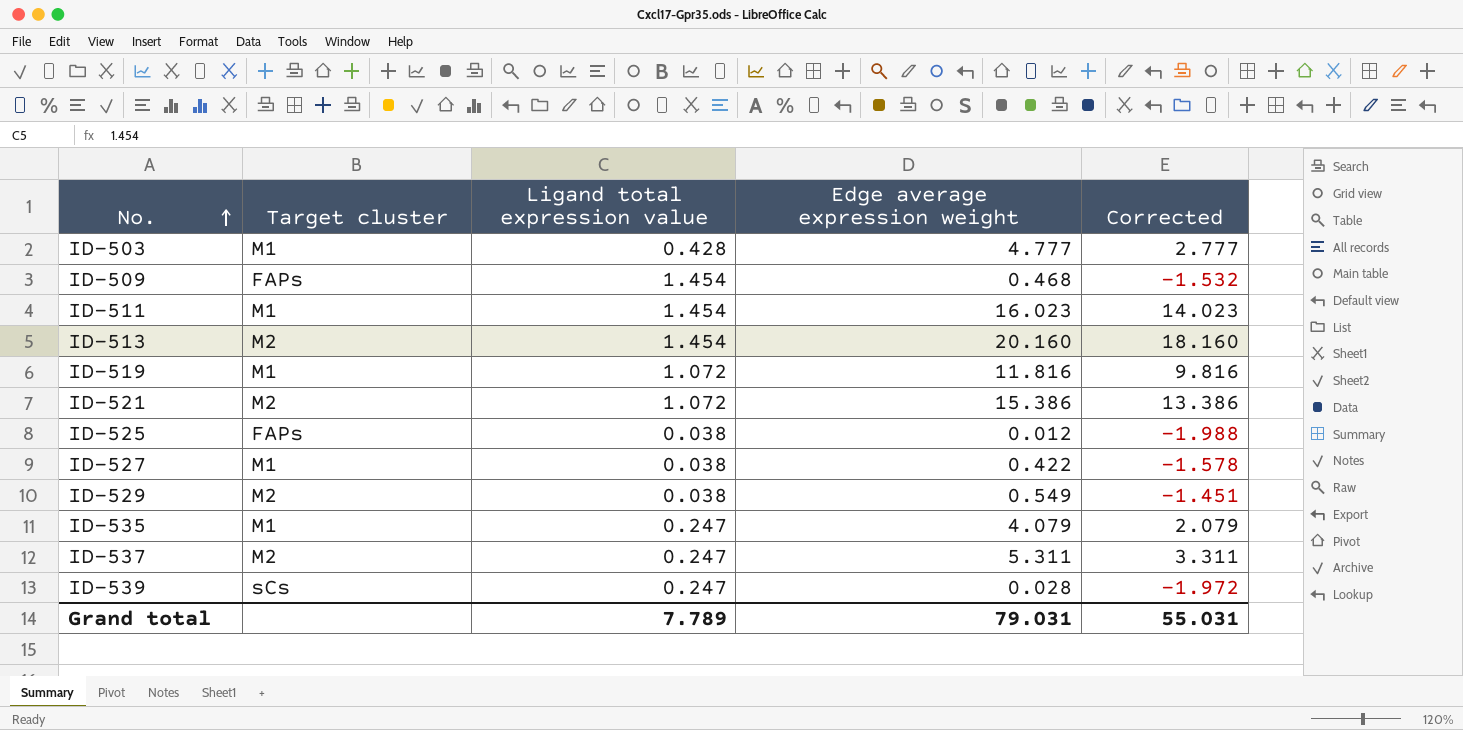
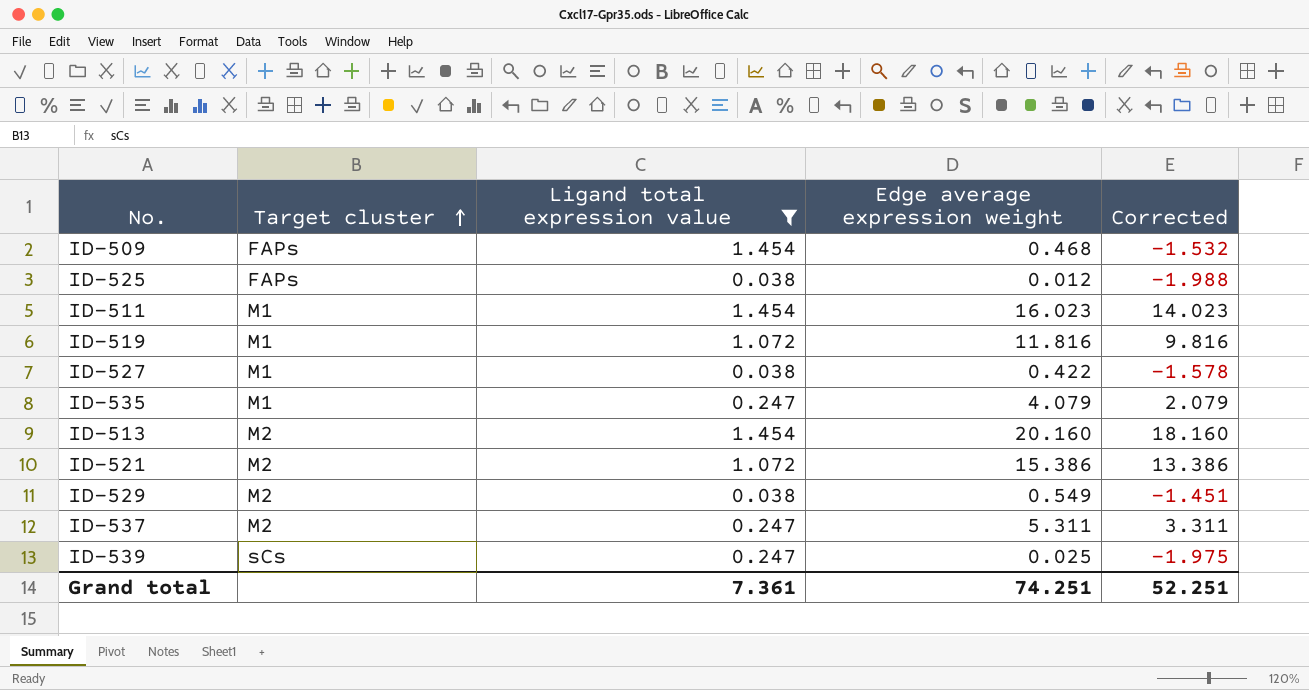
filter: none -> Ligand total expression value != 0.428
row order: No. ascending -> Target cluster ascending
ID-539 | Edge average expression weight: 0.028 -> 0.025
ID-539 | Corrected: -1.972 -> -1.975
Grand total | Ligand total expression value: 7.789 -> 7.361
Grand total | Edge average expression weight: 79.031 -> 74.251
Grand total | Corrected: 55.031 -> 52.251

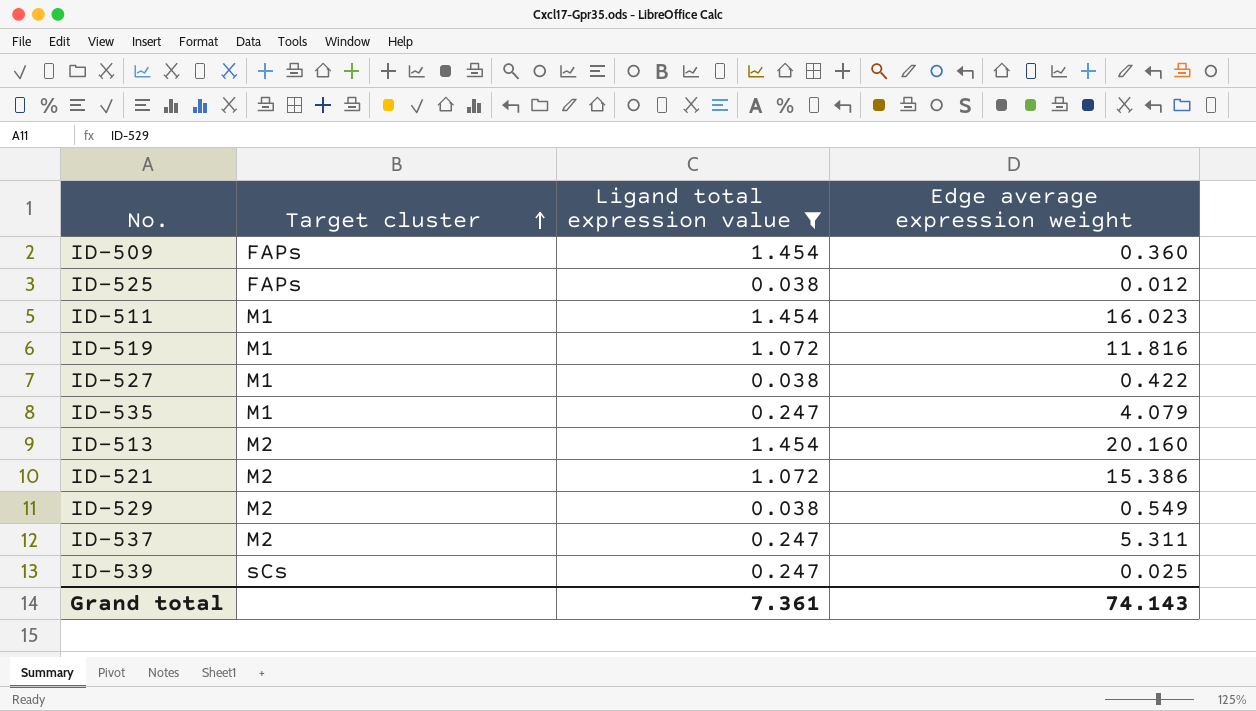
column Corrected | formula: [Edge average expression weight] - 2 -> none
ID-509 | Edge average expression weight: 0.468 -> 0.360
Grand total | Edge average expression weight: 74.251 -> 74.143

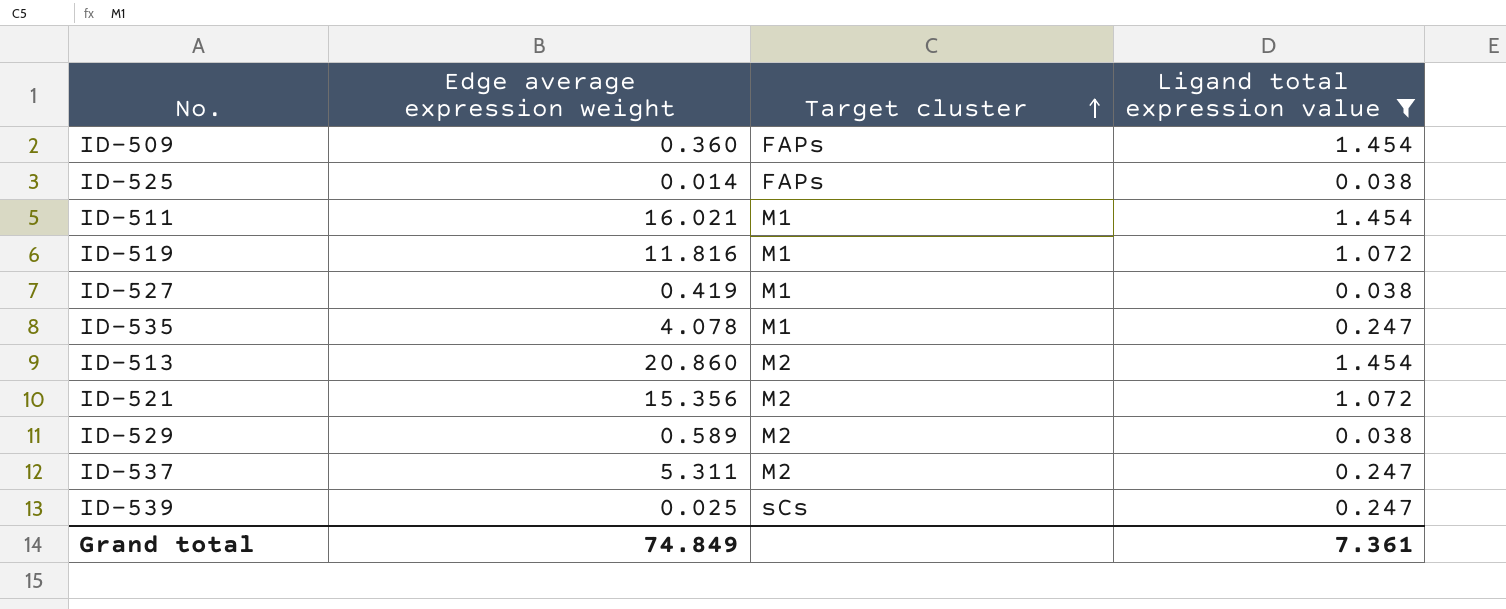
column Edge average expression weight | position: 4 -> 2
ID-525 | Edge average expression weight: 0.012 -> 0.014
ID-511 | Edge average expression weight: 16.023 -> 16.021
ID-527 | Edge average expression weight: 0.422 -> 0.419
ID-535 | Edge average expression weight: 4.079 -> 4.078
ID-513 | Edge average expression weight: 20.160 -> 20.860
ID-521 | Edge average expression weight: 15.386 -> 15.356
ID-529 | Edge average expression weight: 0.549 -> 0.589
Grand total | Edge average expression weight: 74.143 -> 74.849

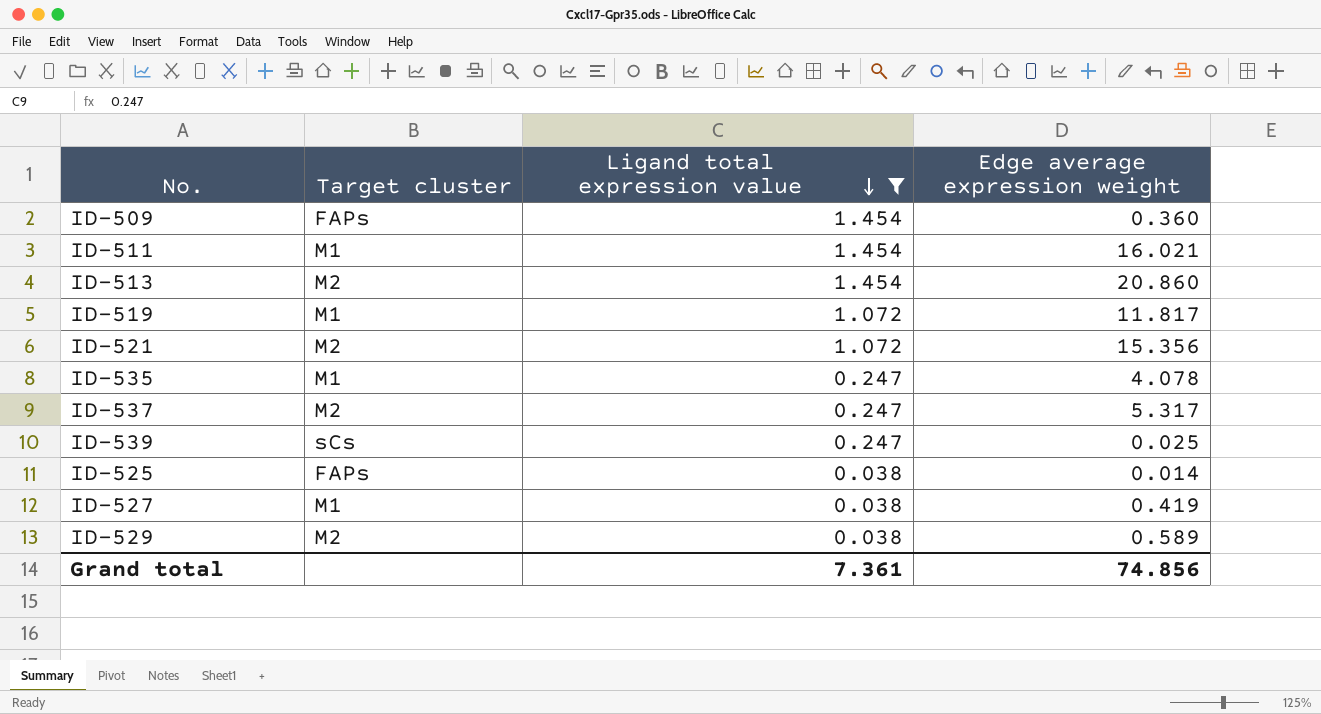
row order: Target cluster ascending -> Ligand total expression value descending
column Edge average expression weight | position: 2 -> 4
ID-519 | Edge average expression weight: 11.816 -> 11.817
ID-537 | Edge average expression weight: 5.311 -> 5.317
Grand total | Edge average expression weight: 74.849 -> 74.856

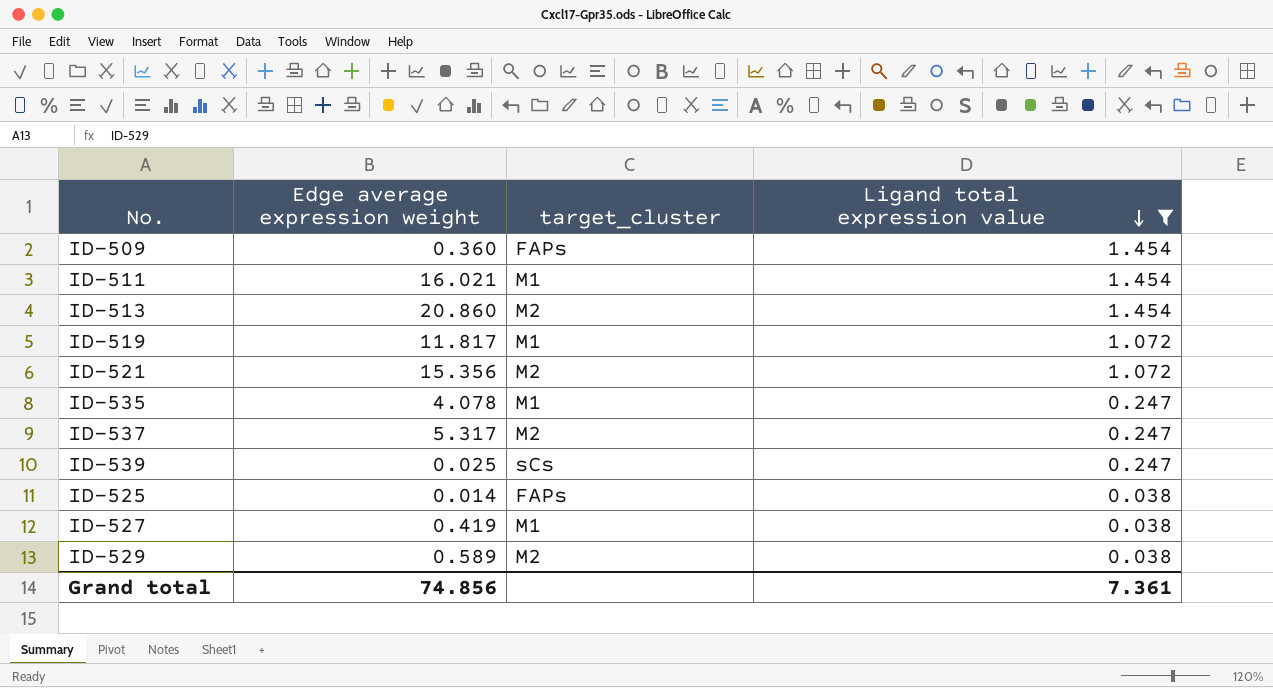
column Edge average expression weight | position: 4 -> 2
column name: Target cluster -> target_cluster

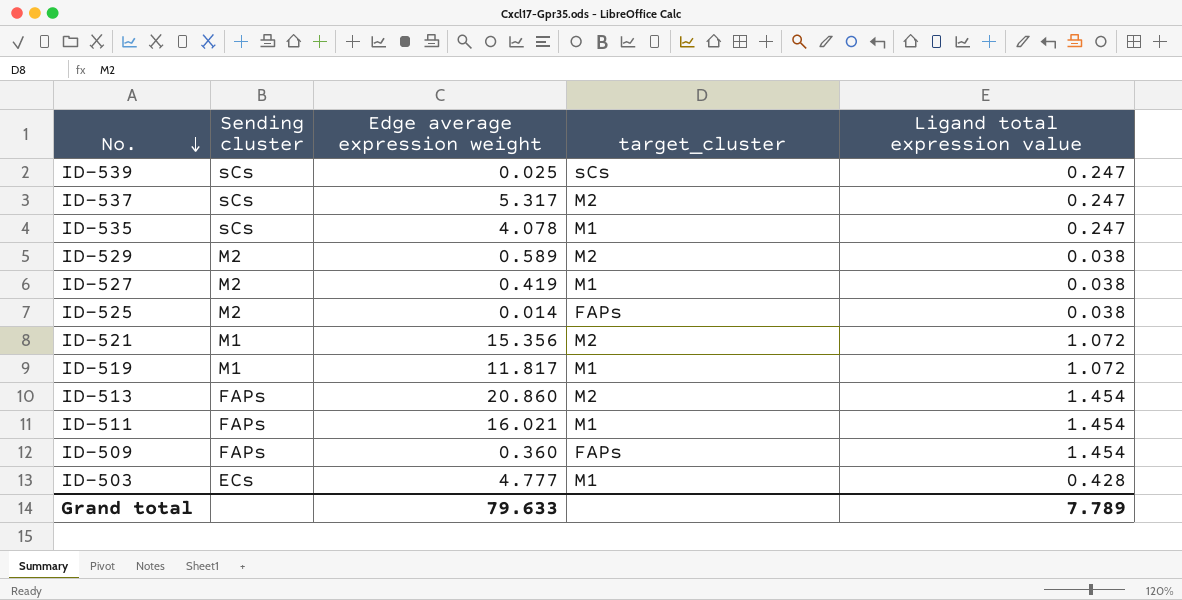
filter: Ligand total expression value != 0.428 -> none
row order: Ligand total expression value descending -> No. descending
column Sending cluster | position: none -> 2
Grand total | Edge average expression weight: 74.856 -> 79.633
Grand total | Ligand total expression value: 7.361 -> 7.789

